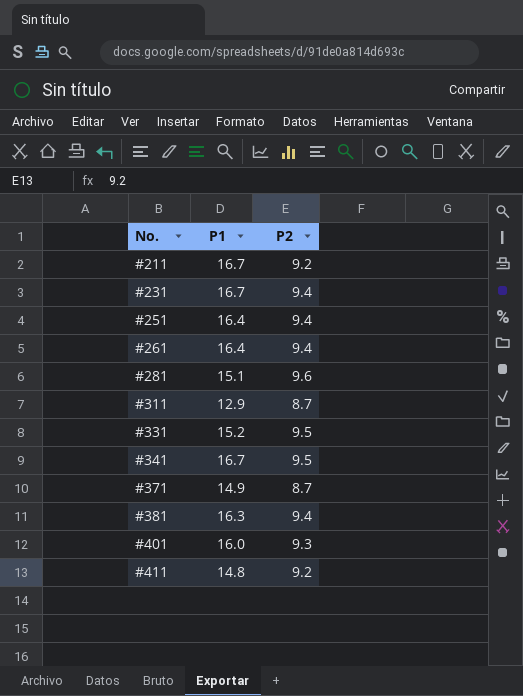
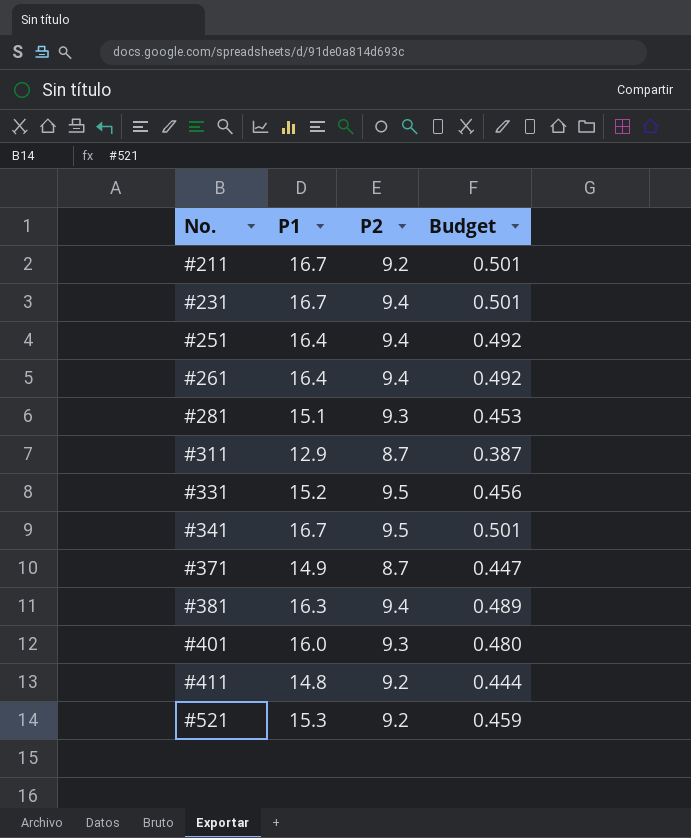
column Budget | formula: none -> [P1] * 0.03
#281 | P2: 9.6 -> 9.3
row #521: none -> 15.3 | 9.2 | 0.459

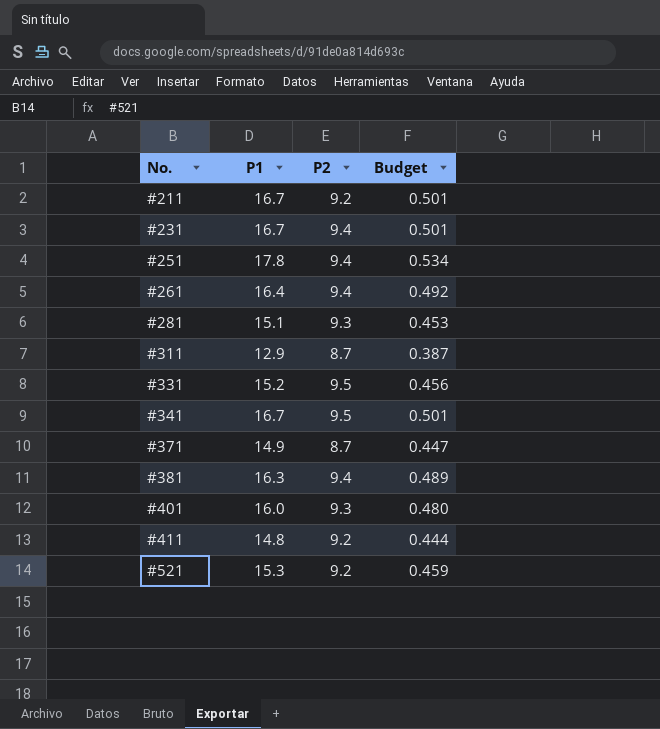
#251 | P1: 16.4 -> 17.8
#251 | Budget: 0.492 -> 0.534

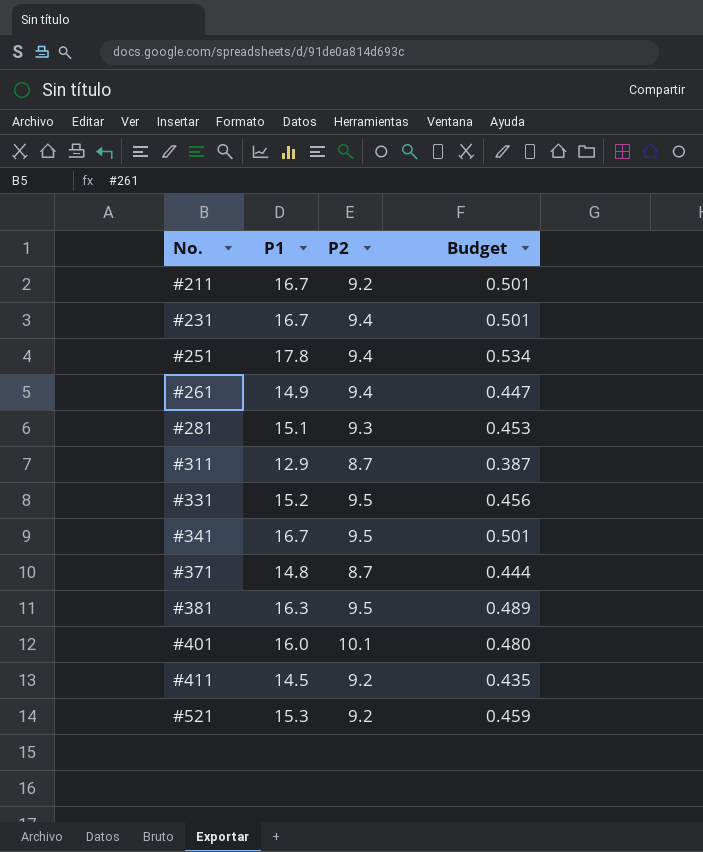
#261 | P1: 16.4 -> 14.9
#261 | Budget: 0.492 -> 0.447
#371 | P1: 14.9 -> 14.8
#371 | Budget: 0.447 -> 0.444
#381 | P2: 9.4 -> 9.5
#401 | P2: 9.3 -> 10.1
#411 | P1: 14.8 -> 14.5
#411 | Budget: 0.444 -> 0.435

